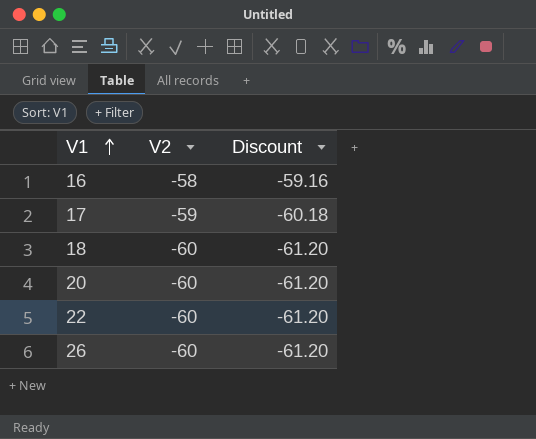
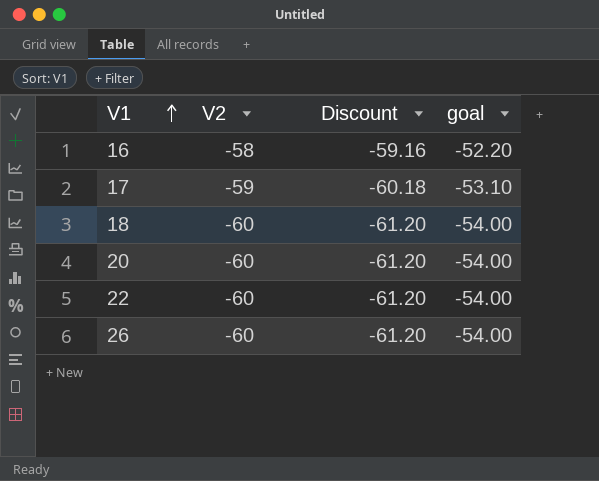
column goal | formula: none -> [V2] * 0.9

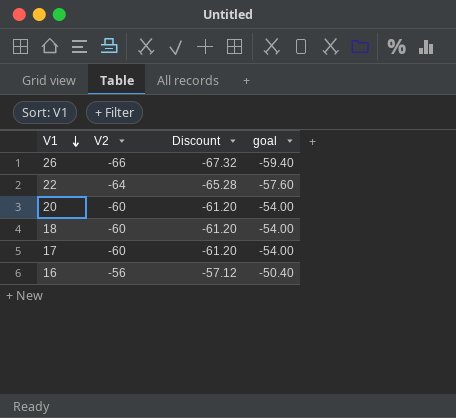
row order: V1 ascending -> V1 descending
26 | V2: -60 -> -66
26 | Discount: -61.20 -> -67.32
26 | goal: -54.00 -> -59.40
22 | V2: -60 -> -64
22 | Discount: -61.20 -> -65.28
22 | goal: -54.00 -> -57.60
17 | V2: -59 -> -60
17 | Discount: -60.18 -> -61.20
17 | goal: -53.10 -> -54.00
16 | V2: -58 -> -56
16 | Discount: -59.16 -> -57.12
16 | goal: -52.20 -> -50.40

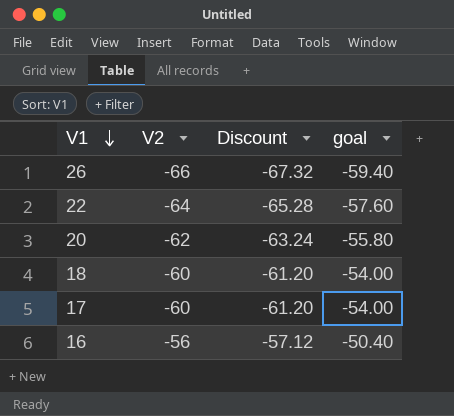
20 | V2: -60 -> -62
20 | Discount: -61.20 -> -63.24
20 | goal: -54.00 -> -55.80

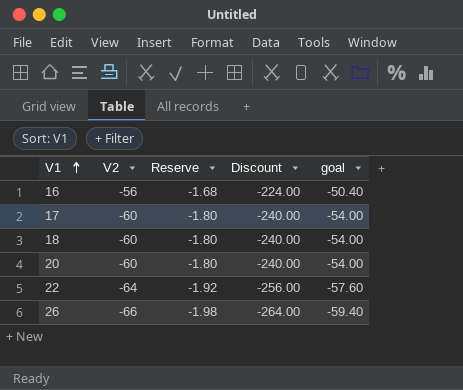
row order: V1 descending -> V1 ascending
column Reserve | formula: none -> [V2] * 0.03
column Discount | formula: [V2] * 1.02 -> [V2] * 4
20 | V2: -62 -> -60
20 | goal: -55.80 -> -54.00

